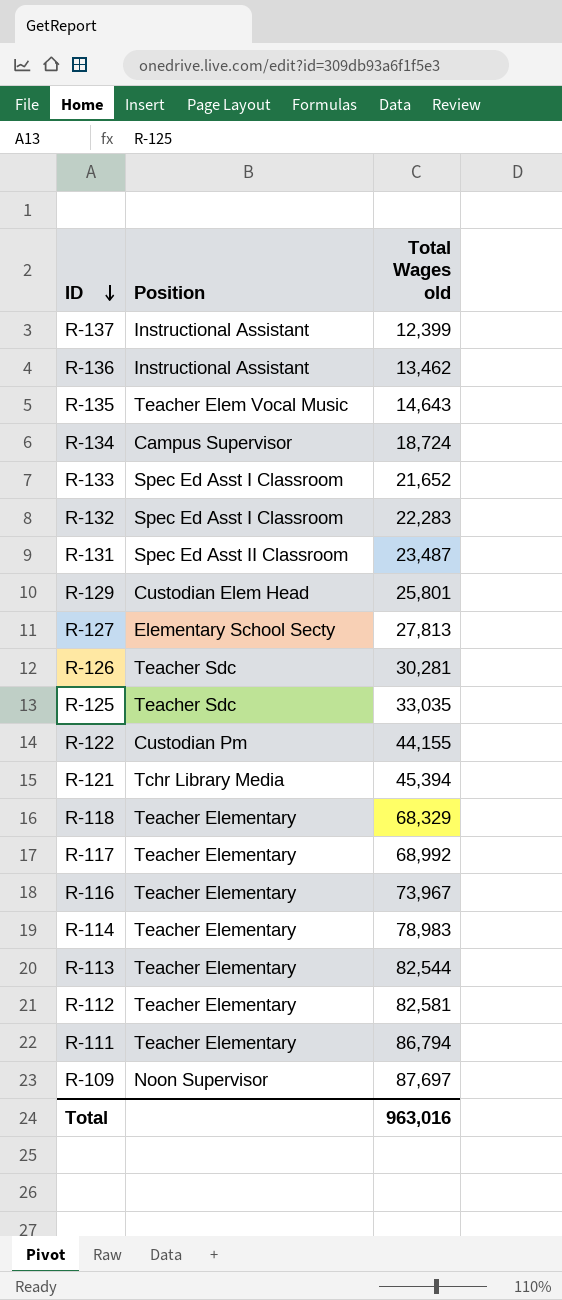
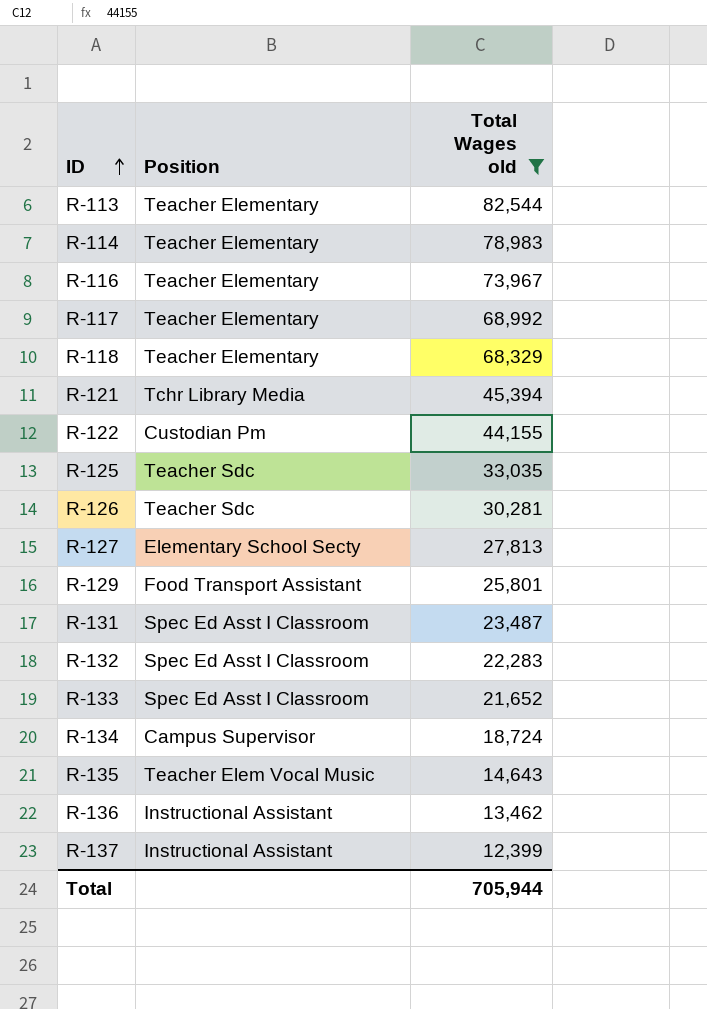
filter: none -> Total Wages old <= 82,544
row order: ID descending -> ID ascending
R-129 | Position: Custodian Elem Head -> Food Transport Assistant
R-131 | Position: Spec Ed Asst II Classroom -> Spec Ed Asst I Classroom
Total | Total Wages old: 963,016 -> 705,944

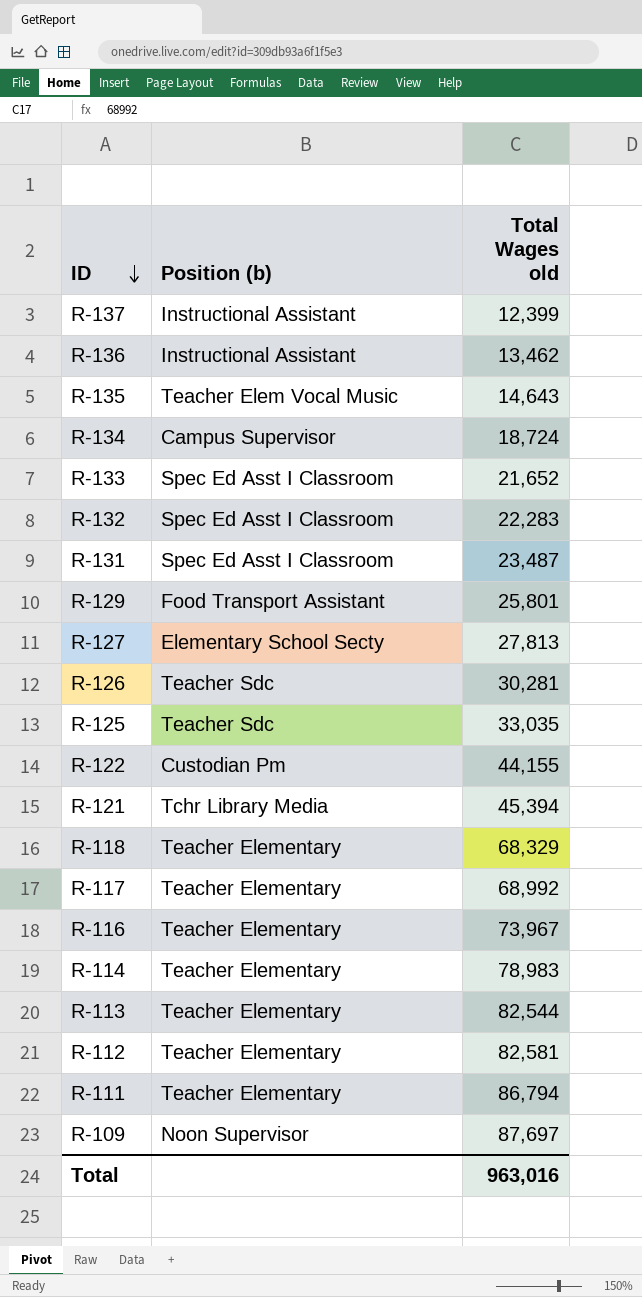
filter: Total Wages old <= 82,544 -> none
row order: ID ascending -> ID descending
column name: Position -> Position (b)
Total | Total Wages old: 705,944 -> 963,016

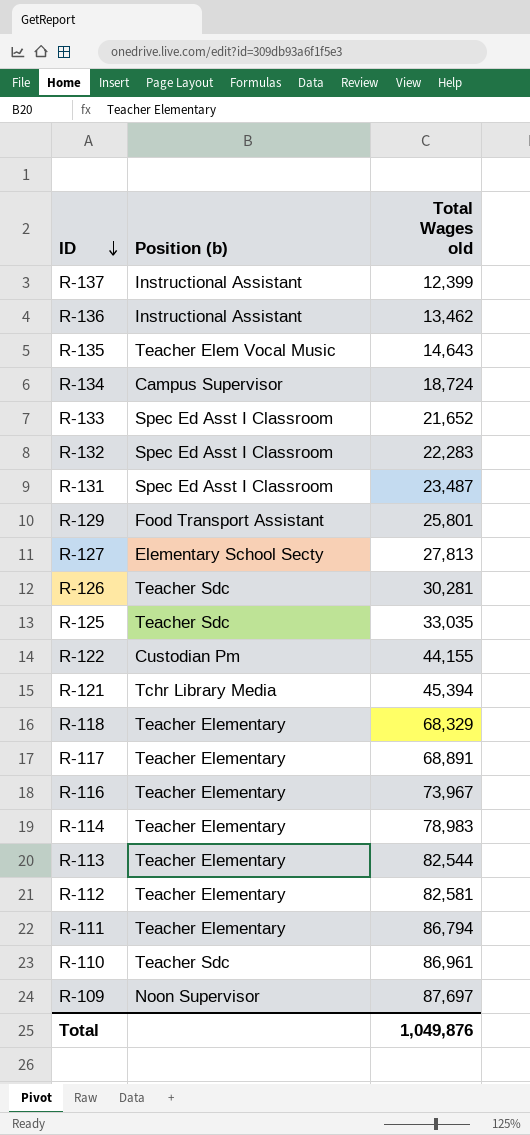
R-117 | Total Wages old: 68,992 -> 68,891
row R-110: none -> Teacher Sdc | 86,961
Total | Total Wages old: 963,016 -> 1,049,876

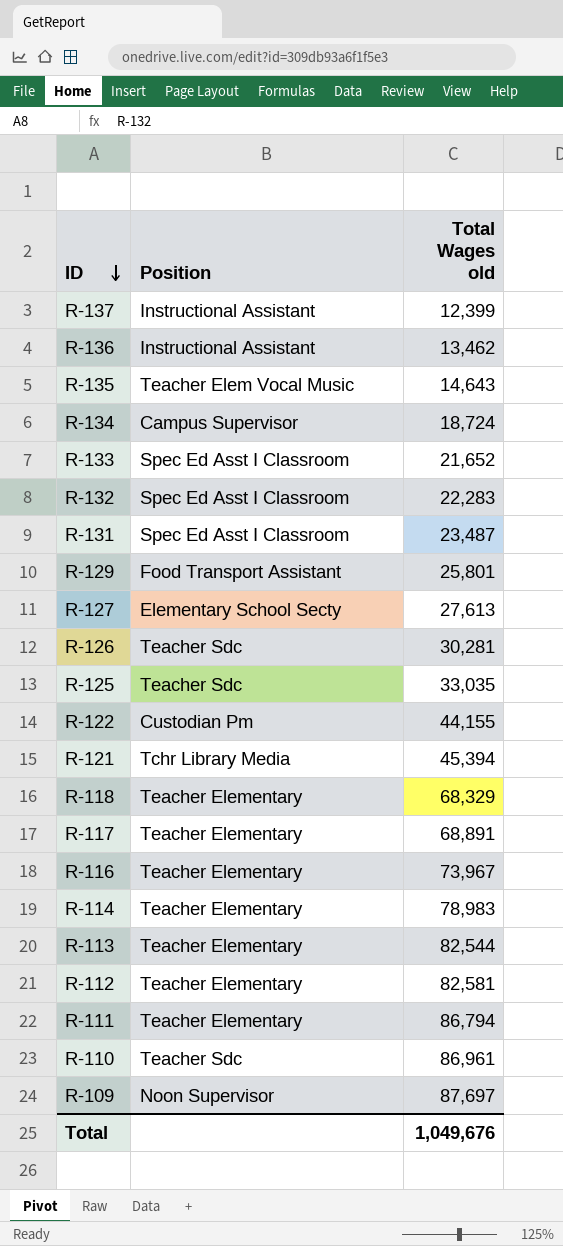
column name: Position (b) -> Position
R-127 | Total Wages old: 27,813 -> 27,613
Total | Total Wages old: 1,049,876 -> 1,049,676

